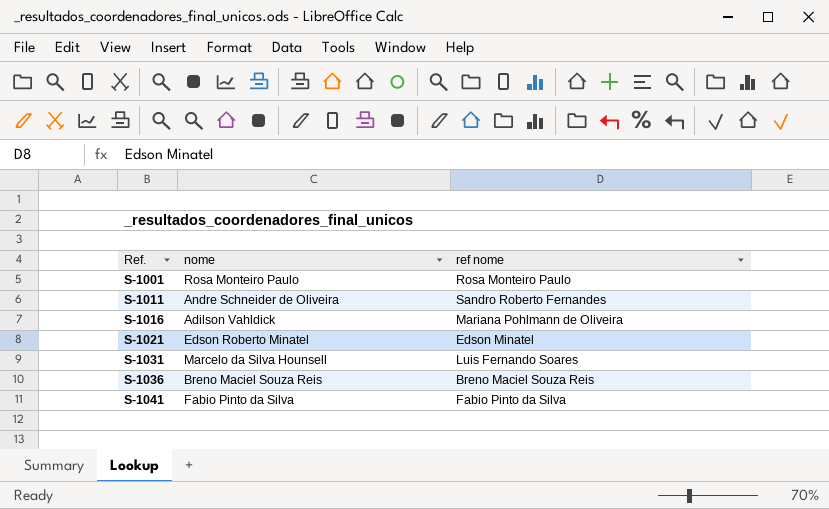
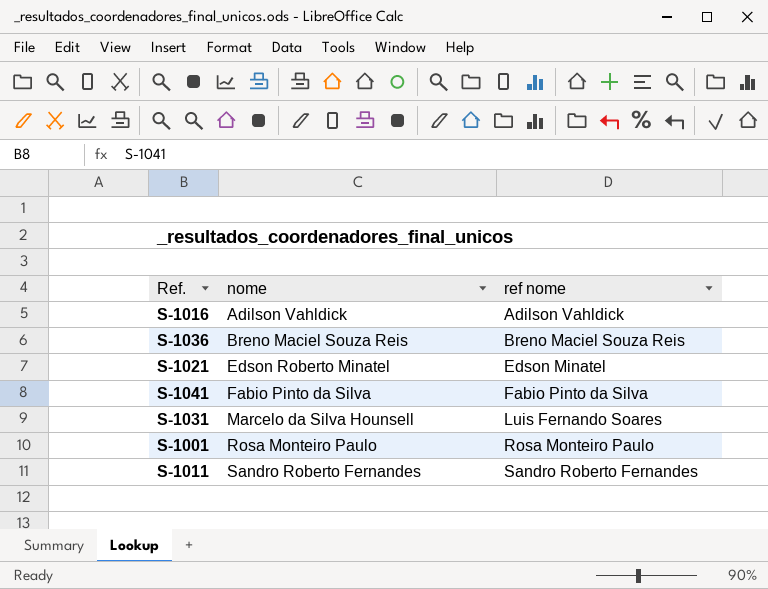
row order: Ref. ascending -> nome ascending
S-1016 | ref nome: Mariana Pohlmann de Oliveira -> Adilson Vahldick
S-1011 | nome: Andre Schneider de Oliveira -> Sandro Roberto Fernandes

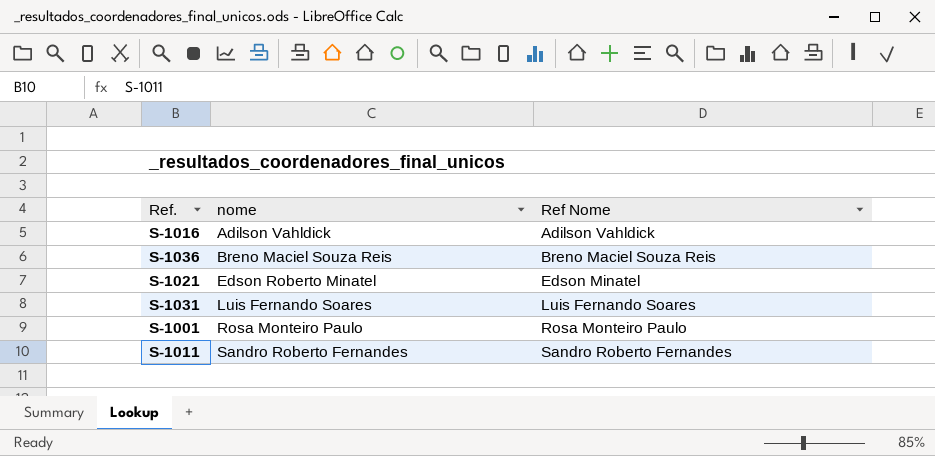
column name: ref nome -> Ref Nome
row S-1041: Fabio Pinto da Silva | Fabio Pinto da Silva -> none
S-1031 | nome: Marcelo da Silva Hounsell -> Luis Fernando Soares

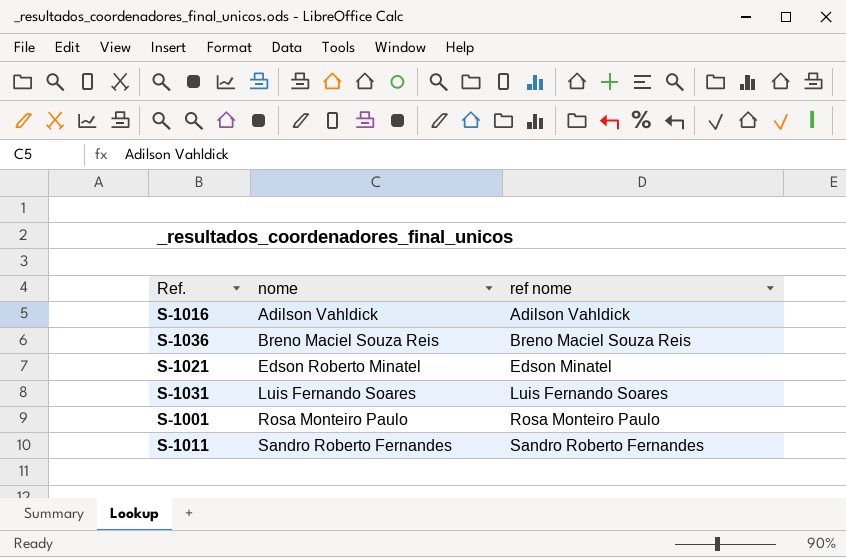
column name: Ref Nome -> ref nome

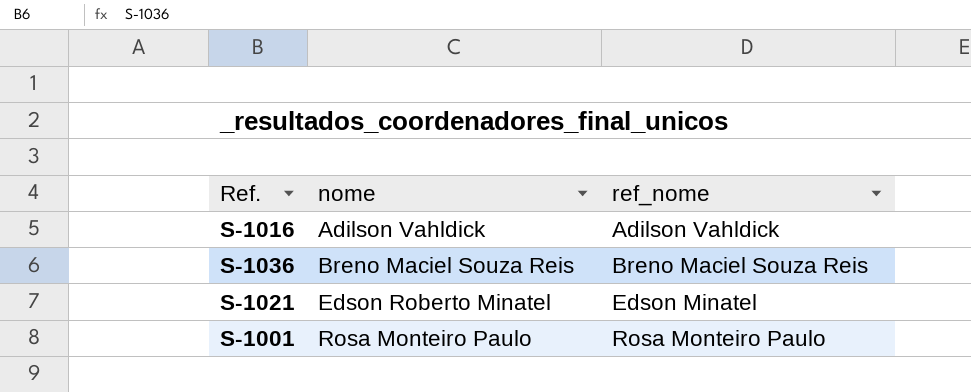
column name: ref nome -> ref_nome
row S-1031: Luis Fernando Soares | Luis Fernando Soares -> none
row S-1011: Sandro Roberto Fernandes | Sandro Roberto Fernandes -> none

